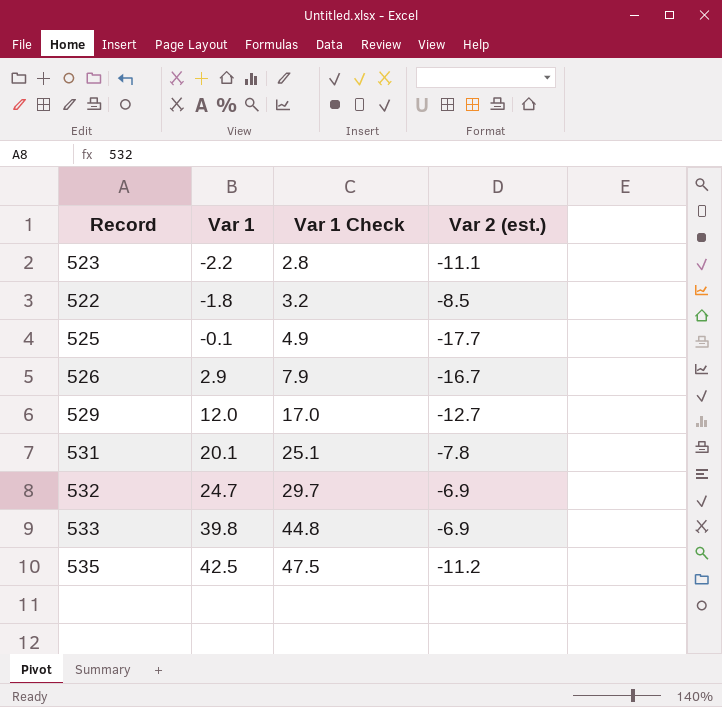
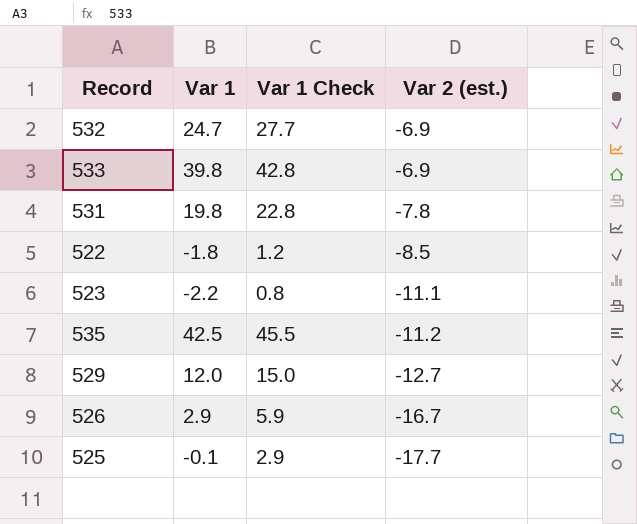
row order: Var 1 ascending -> Var 2 (est.) descending
column Var 1 Check | formula: [Var 1] + 5 -> [Var 1] + 3
531 | Var 1: 20.1 -> 19.8

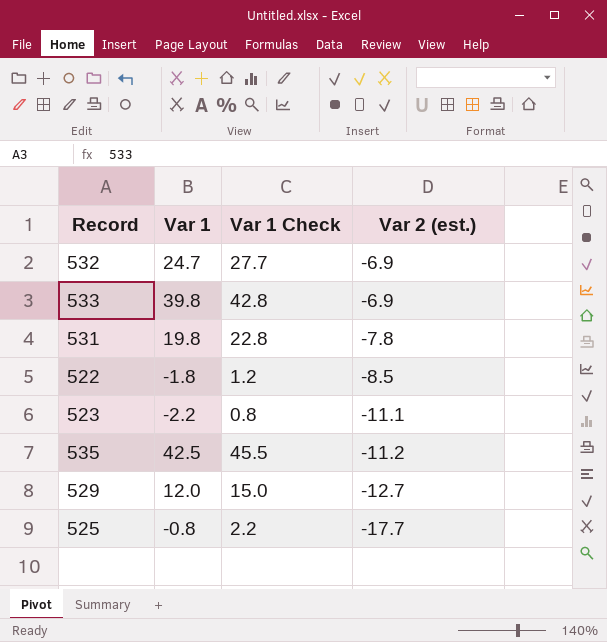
row 526: 2.9 | 5.9 | -16.7 -> none
525 | Var 1: -0.1 -> -0.8
525 | Var 1 Check: 2.9 -> 2.2

